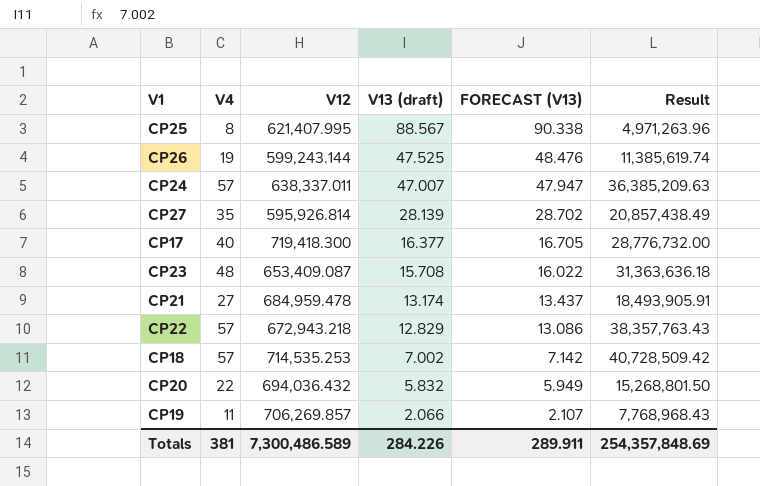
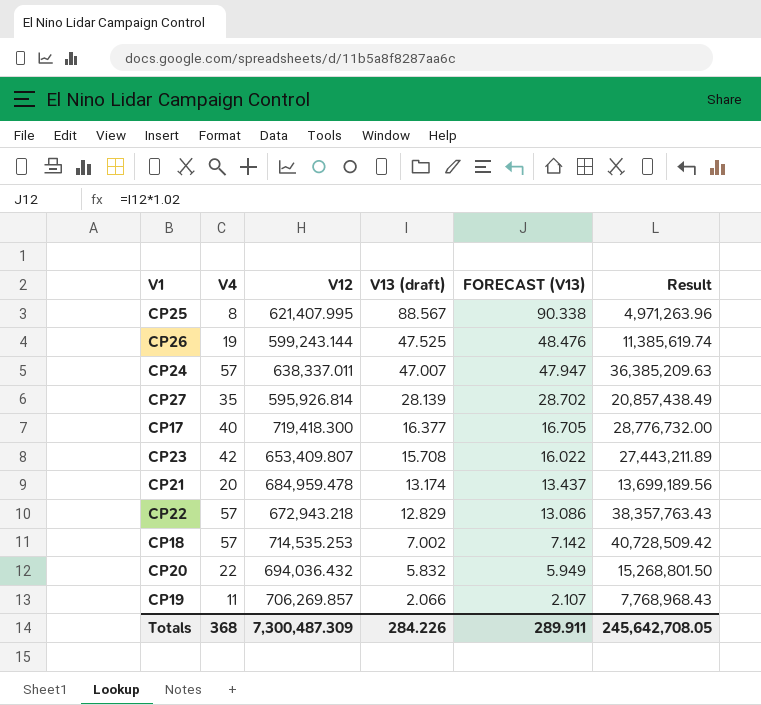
CP23 | V4: 48 -> 42
CP23 | V12: 653,409.087 -> 653,409.807
CP23 | Result: 31,363,636.18 -> 27,443,211.89
CP21 | V4: 27 -> 20
CP21 | Result: 18,493,905.91 -> 13,699,189.56
Totals | V4: 381 -> 368
Totals | V12: 7,300,486.589 -> 7,300,487.309
Totals | Result: 254,357,848.69 -> 245,642,708.05

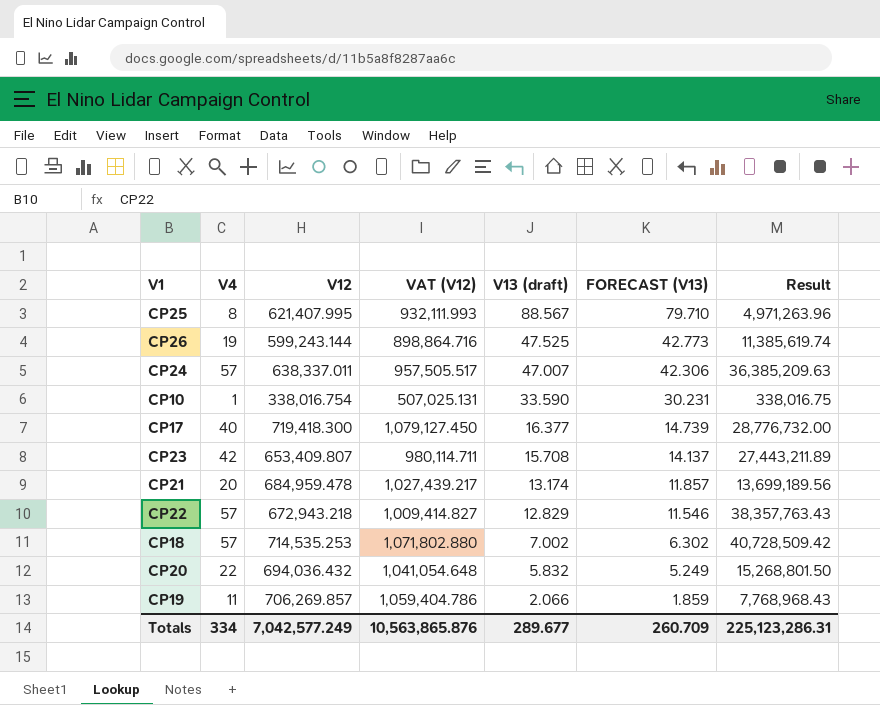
column VAT (V12) | formula: none -> [V12] * 1.5
column FORECAST (V13) | formula: [V13 (draft)] * 1.02 -> [V13 (draft)] * 0.9
row CP27: 35 | 595,926.814 | 28.139 | 28.702 | 20,857,438.49 -> none
row CP10: none -> 1 | 338,016.754 | 507,025.131 | 33.590 | 30.231 | 338,016.75
Totals | V4: 368 -> 334
Totals | V12: 7,300,487.309 -> 7,042,577.249
Totals | V13 (draft): 284.226 -> 289.677
Totals | FORECAST (V13): 289.911 -> 260.709
Totals | Result: 245,642,708.05 -> 225,123,286.31

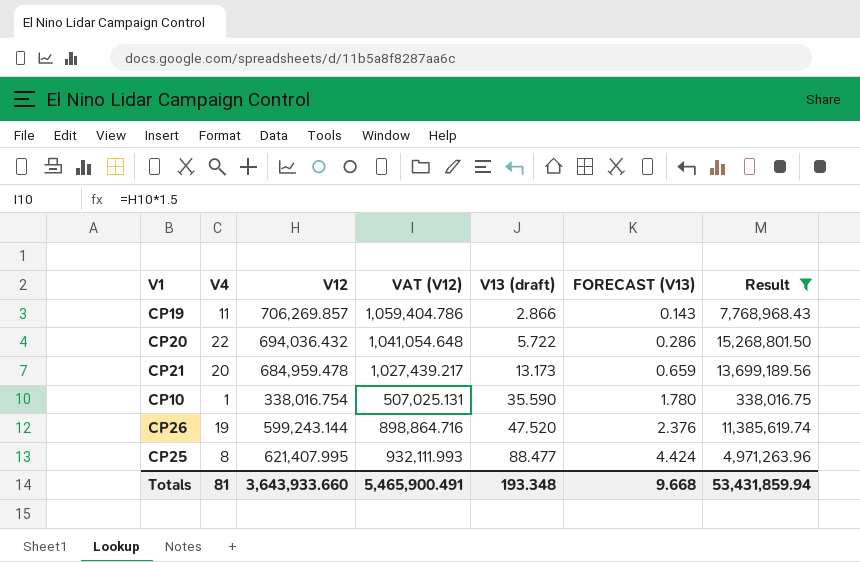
filter: none -> Result <= 15,268,801.50
row order: V13 (draft) descending -> V13 (draft) ascending
column FORECAST (V13) | formula: [V13 (draft)] * 0.9 -> [V13 (draft)] * 0.05
CP19 | V13 (draft): 2.066 -> 2.866
CP20 | V13 (draft): 5.832 -> 5.722
CP21 | V13 (draft): 13.174 -> 13.173
CP10 | V13 (draft): 33.590 -> 35.590
CP26 | V13 (draft): 47.525 -> 47.520
CP25 | V13 (draft): 88.567 -> 88.477
Totals | V4: 334 -> 81
Totals | V12: 7,042,577.249 -> 3,643,933.660
Totals | VAT (V12): 10,563,865.876 -> 5,465,900.491
Totals | V13 (draft): 289.677 -> 193.348
Totals | FORECAST (V13): 260.709 -> 9.668
Totals | Result: 225,123,286.31 -> 53,431,859.94

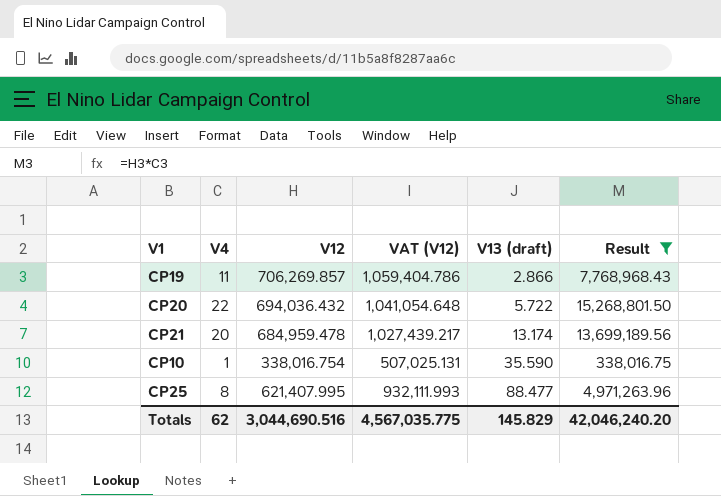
column FORECAST (V13) | formula: [V13 (draft)] * 0.05 -> none
row CP26: 19 | 599,243.144 | 898,864.716 | 47.520 | 2.376 | 11,385,619.74 -> none
CP21 | V13 (draft): 13.173 -> 13.174
Totals | V4: 81 -> 62
Totals | V12: 3,643,933.660 -> 3,044,690.516
Totals | VAT (V12): 5,465,900.491 -> 4,567,035.775
Totals | V13 (draft): 193.348 -> 145.829
Totals | Result: 53,431,859.94 -> 42,046,240.20

